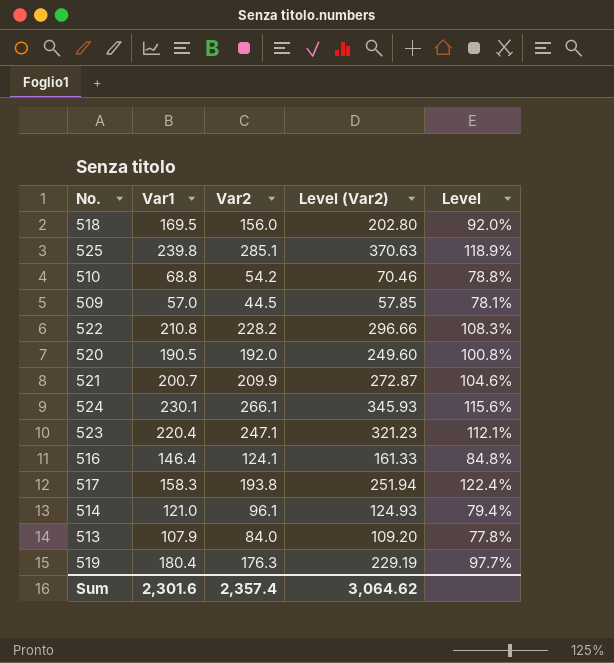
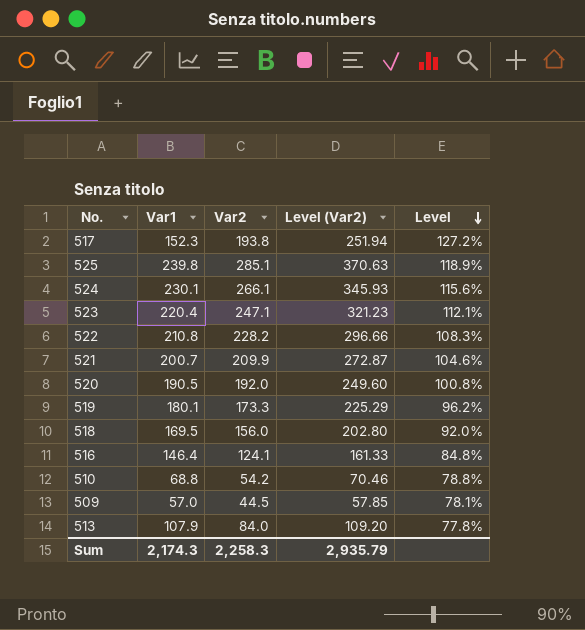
row order: none -> Level descending
row 514: 121.0 | 96.1 | 124.93 | 79.4% -> none
517 | Var1: 158.3 -> 152.3
517 | Level: 122.4% -> 127.2%
519 | Var1: 180.4 -> 180.1
519 | Var2: 176.3 -> 173.3
519 | Level (Var2): 229.19 -> 225.29
519 | Level: 97.7% -> 96.2%
Sum | Var1: 2,301.6 -> 2,174.3
Sum | Var2: 2,357.4 -> 2,258.3
Sum | Level (Var2): 3,064.62 -> 2,935.79

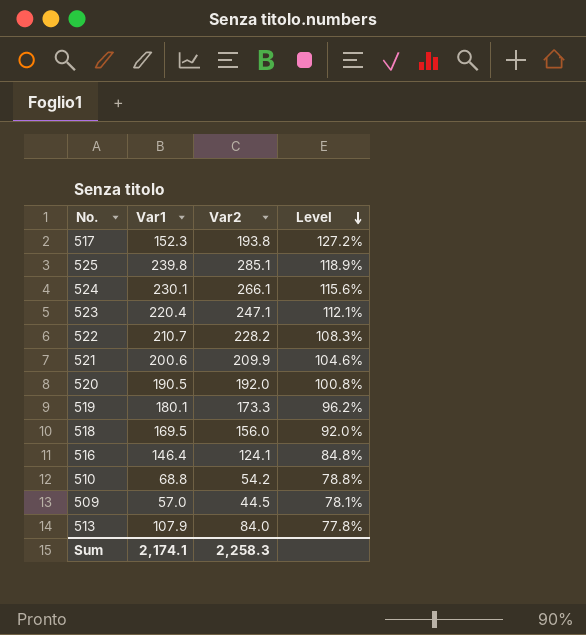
column Level (Var2) | formula: [Var2] * 1.3 -> none
522 | Var1: 210.8 -> 210.7
521 | Var1: 200.7 -> 200.6
Sum | Var1: 2,174.3 -> 2,174.1

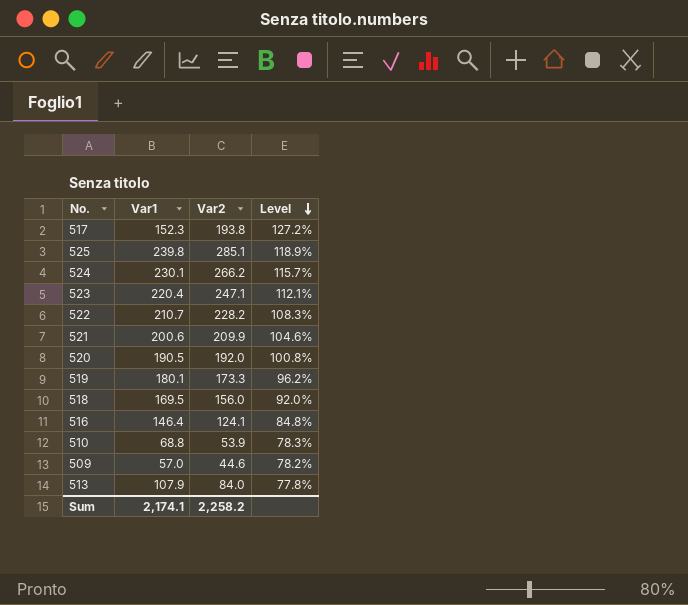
524 | Var2: 266.1 -> 266.2
524 | Level: 115.6% -> 115.7%
510 | Var2: 54.2 -> 53.9
510 | Level: 78.8% -> 78.3%
509 | Var2: 44.5 -> 44.6
509 | Level: 78.1% -> 78.2%
Sum | Var2: 2,258.3 -> 2,258.2

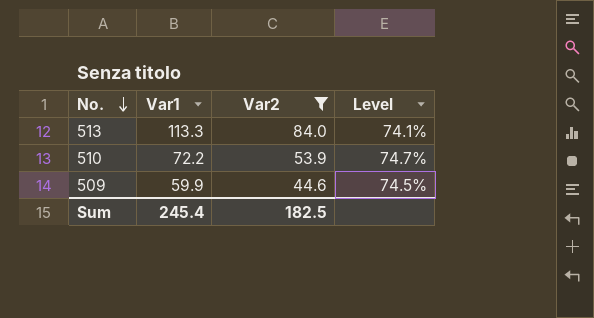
filter: none -> Var2 <= 84.0
row order: Level descending -> No. descending
513 | Var1: 107.9 -> 113.3
513 | Level: 77.8% -> 74.1%
510 | Var1: 68.8 -> 72.2
510 | Level: 78.3% -> 74.7%
509 | Var1: 57.0 -> 59.9
509 | Level: 78.2% -> 74.5%
Sum | Var1: 2,174.1 -> 245.4
Sum | Var2: 2,258.2 -> 182.5

